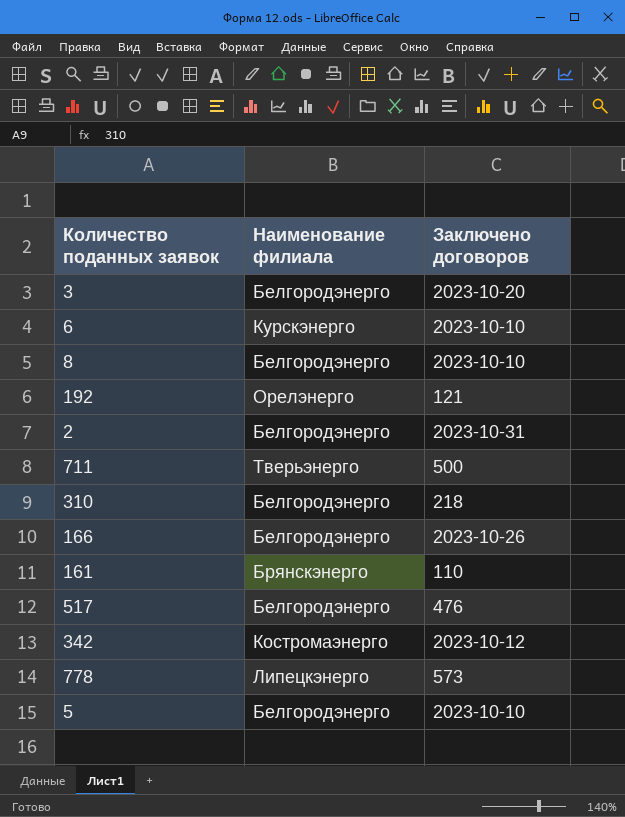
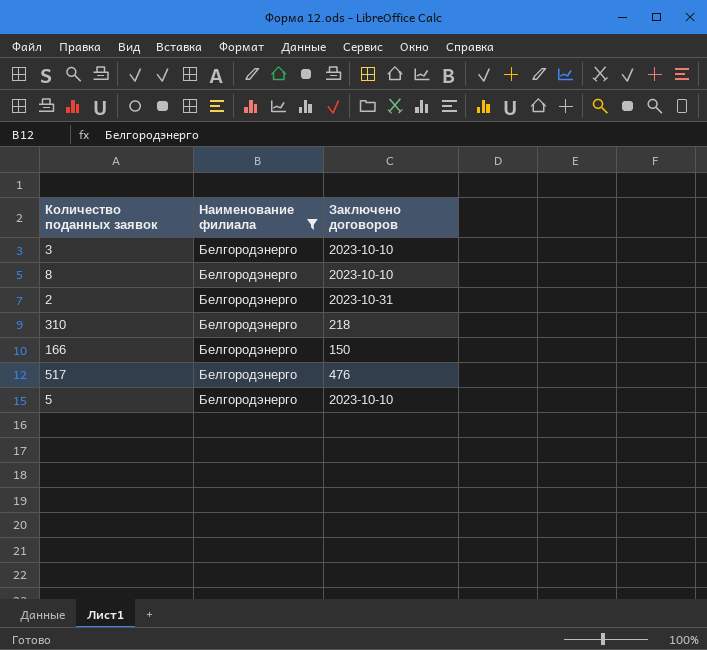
filter: none -> Наименование филиала = Белгородэнерго
3 | Заключено договоров: 2023-10-20 -> 2023-10-10
166 | Заключено договоров: 2023-10-26 -> 150

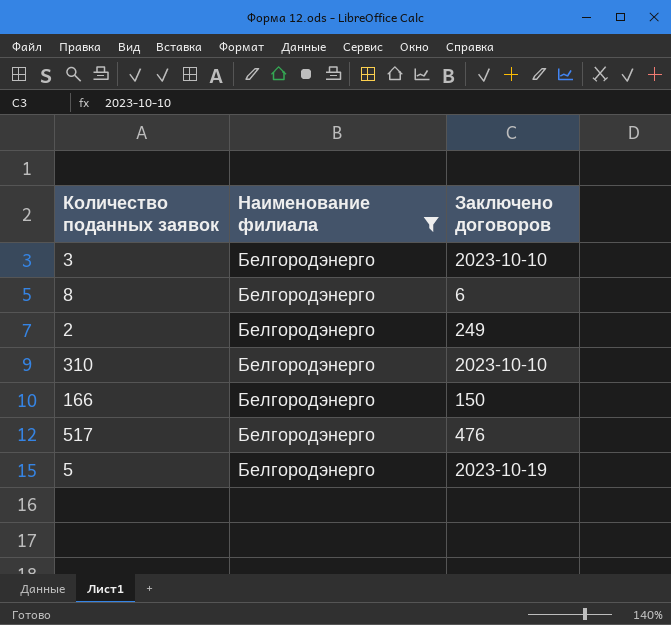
8 | Заключено договоров: 2023-10-10 -> 6
2 | Заключено договоров: 2023-10-31 -> 249
310 | Заключено договоров: 218 -> 2023-10-10
5 | Заключено договоров: 2023-10-10 -> 2023-10-19

